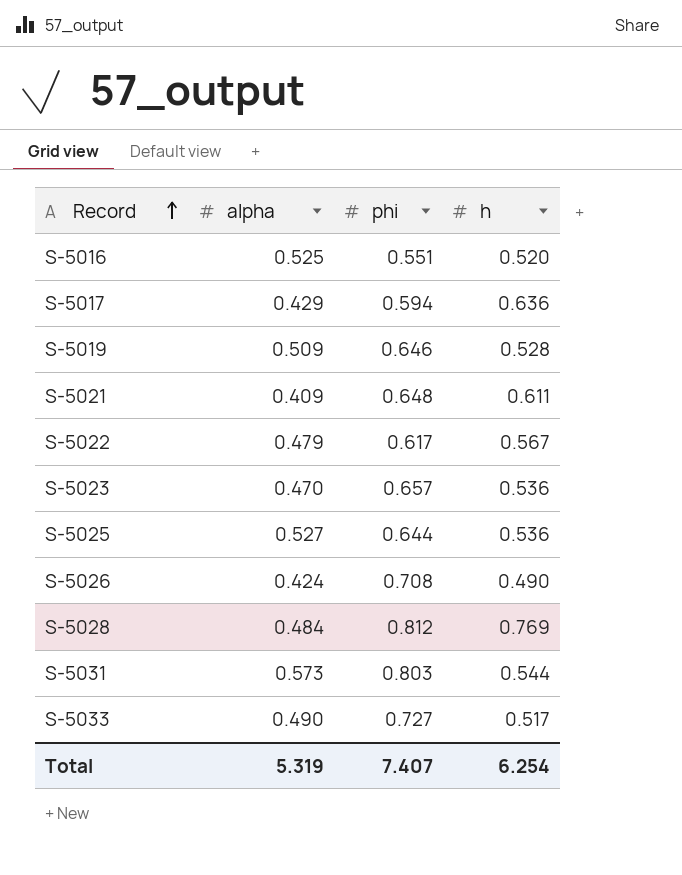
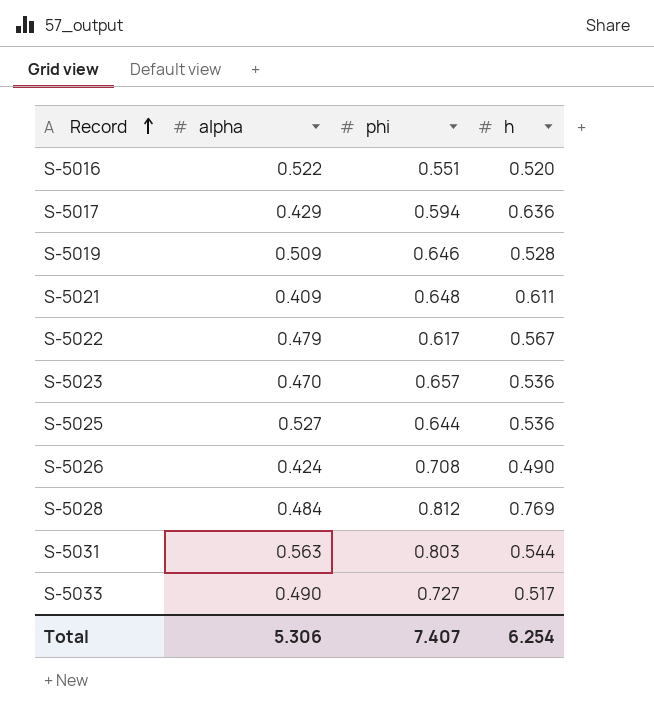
S-5016 | alpha: 0.525 -> 0.522
S-5031 | alpha: 0.573 -> 0.563
Total | alpha: 5.319 -> 5.306

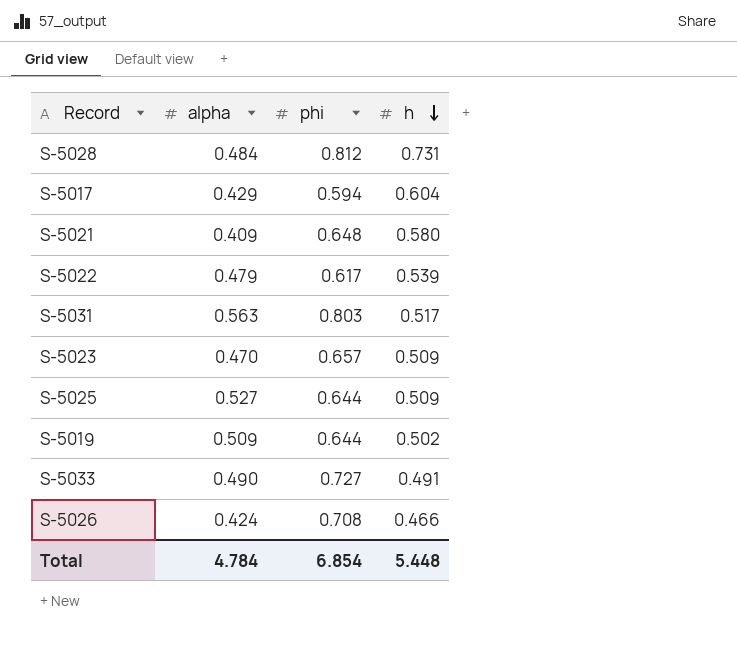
row order: Record ascending -> h descending
row S-5016: 0.522 | 0.551 | 0.520 -> none
S-5028 | h: 0.769 -> 0.731
S-5017 | h: 0.636 -> 0.604
S-5021 | h: 0.611 -> 0.580
S-5022 | h: 0.567 -> 0.539
S-5031 | h: 0.544 -> 0.517
S-5023 | h: 0.536 -> 0.509
S-5025 | h: 0.536 -> 0.509
S-5019 | phi: 0.646 -> 0.644
S-5019 | h: 0.528 -> 0.502
S-5033 | h: 0.517 -> 0.491
S-5026 | h: 0.490 -> 0.466
Total | alpha: 5.306 -> 4.784
Total | phi: 7.407 -> 6.854
Total | h: 6.254 -> 5.448

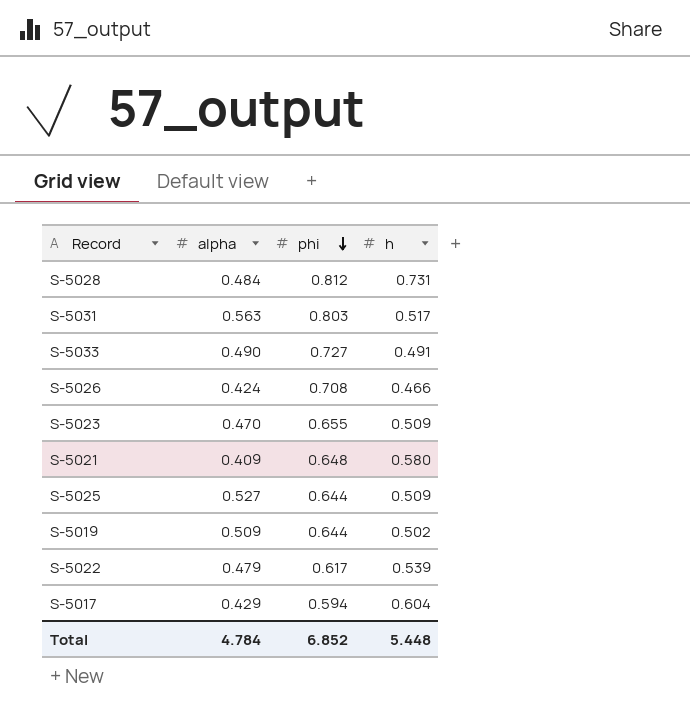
row order: h descending -> phi descending
S-5023 | phi: 0.657 -> 0.655
Total | phi: 6.854 -> 6.852

